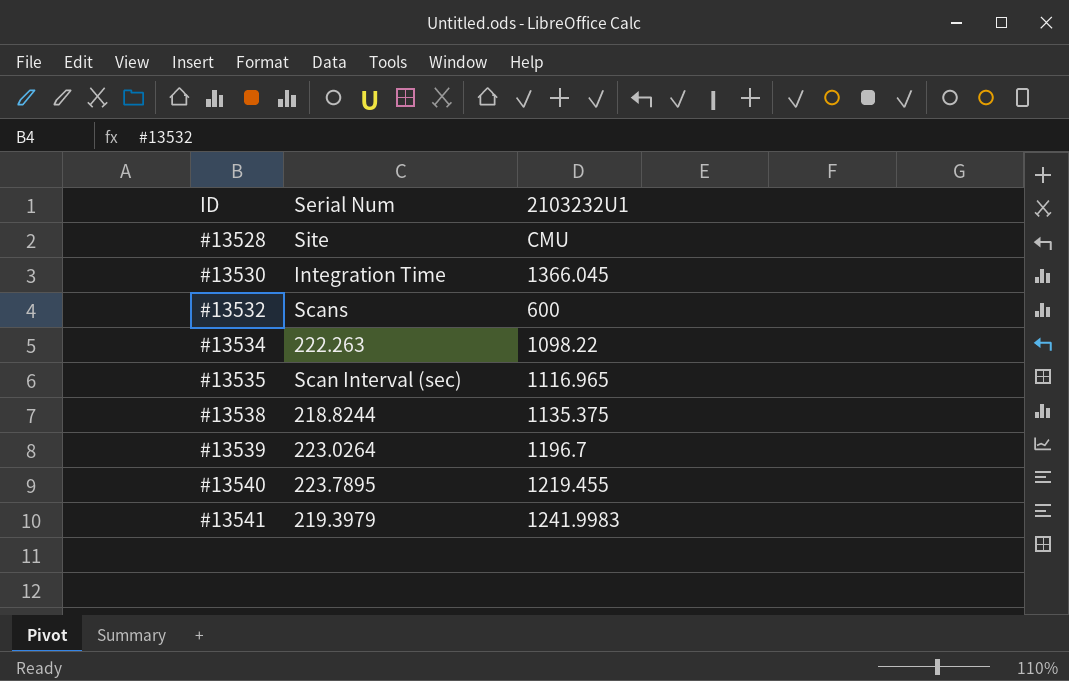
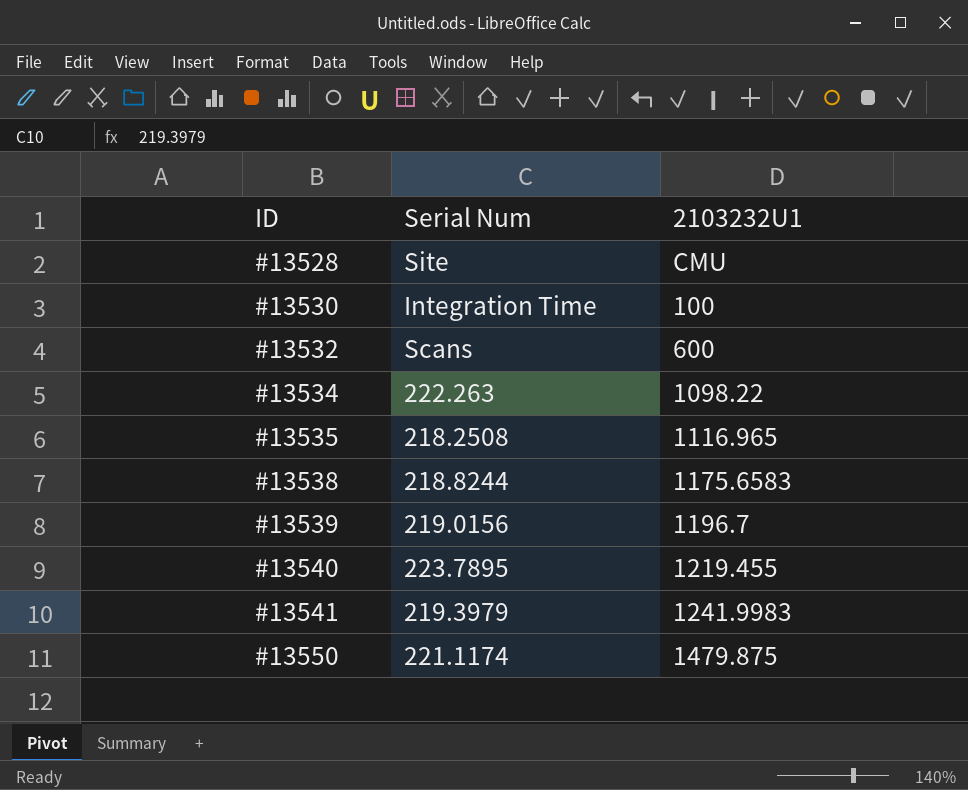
#13530 | 2103232U1: 1366.045 -> 100
#13535 | Serial Num: Scan Interval (sec) -> 218.2508
#13538 | 2103232U1: 1135.375 -> 1175.6583
#13539 | Serial Num: 223.0264 -> 219.0156
row #13550: none -> 221.1174 | 1479.875

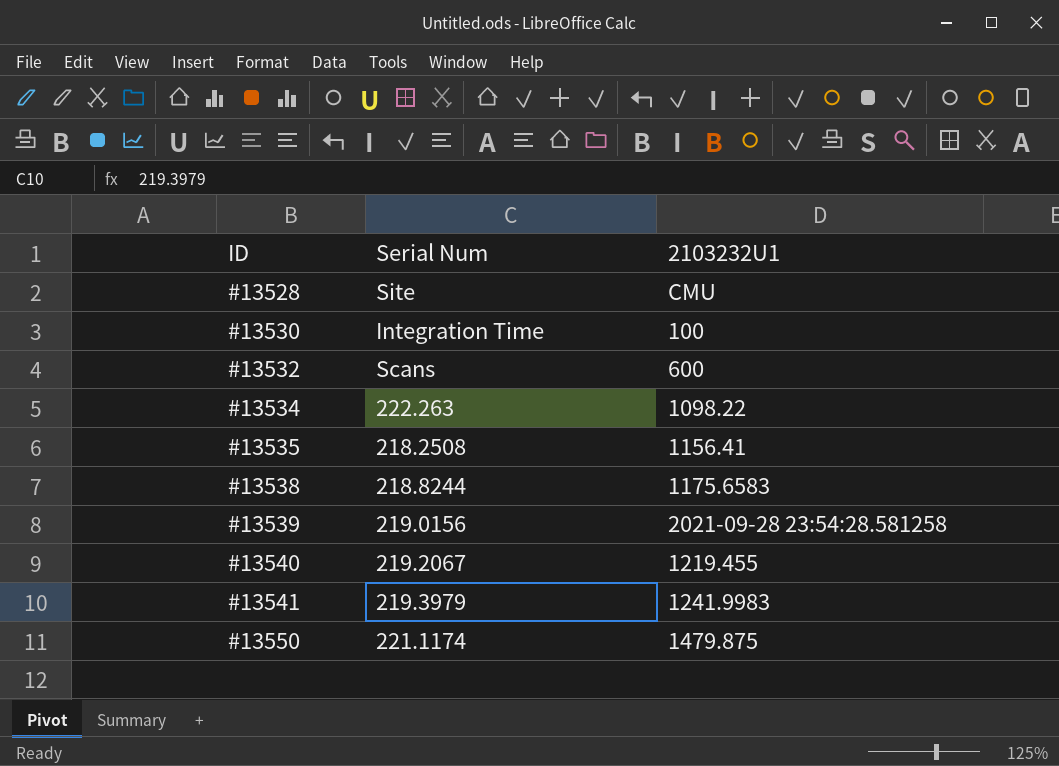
#13535 | 2103232U1: 1116.965 -> 1156.41
#13539 | 2103232U1: 1196.7 -> 2021-09-28 23:54:28.581258
#13540 | Serial Num: 223.7895 -> 219.2067

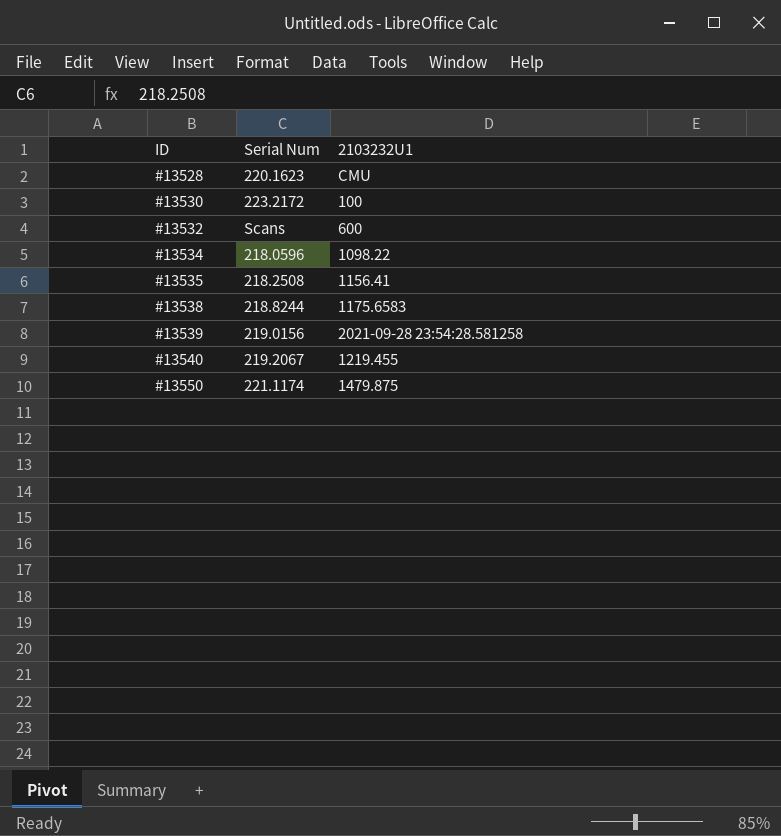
row #13541: 219.3979 | 1241.9983 -> none
#13528 | Serial Num: Site -> 220.1623
#13530 | Serial Num: Integration Time -> 223.2172
#13534 | Serial Num: 222.263 -> 218.0596

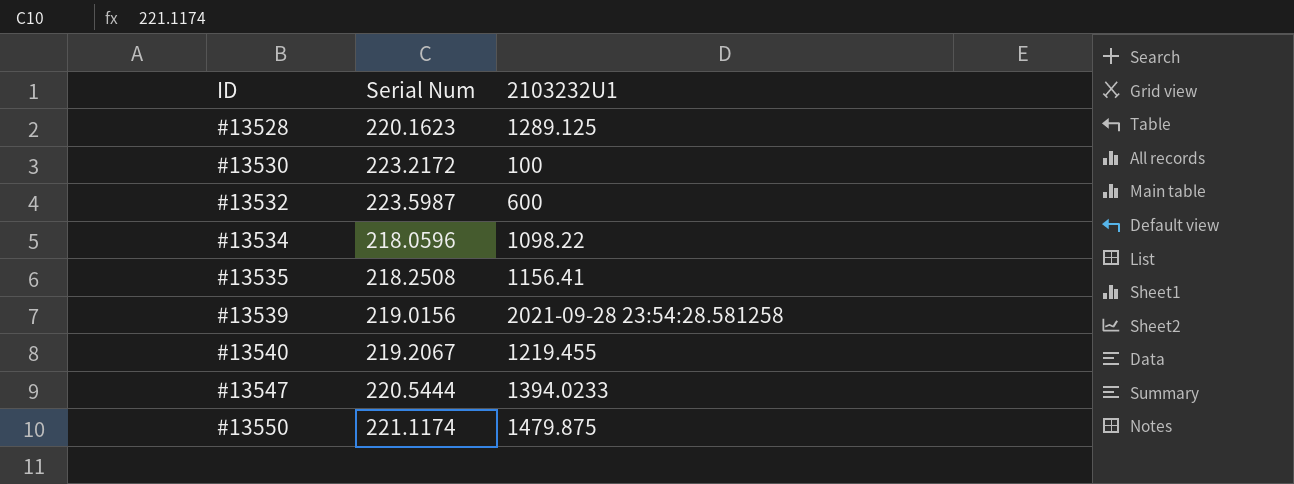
row #13538: 218.8244 | 1175.6583 -> none
#13528 | 2103232U1: CMU -> 1289.125
#13532 | Serial Num: Scans -> 223.5987
row #13547: none -> 220.5444 | 1394.0233

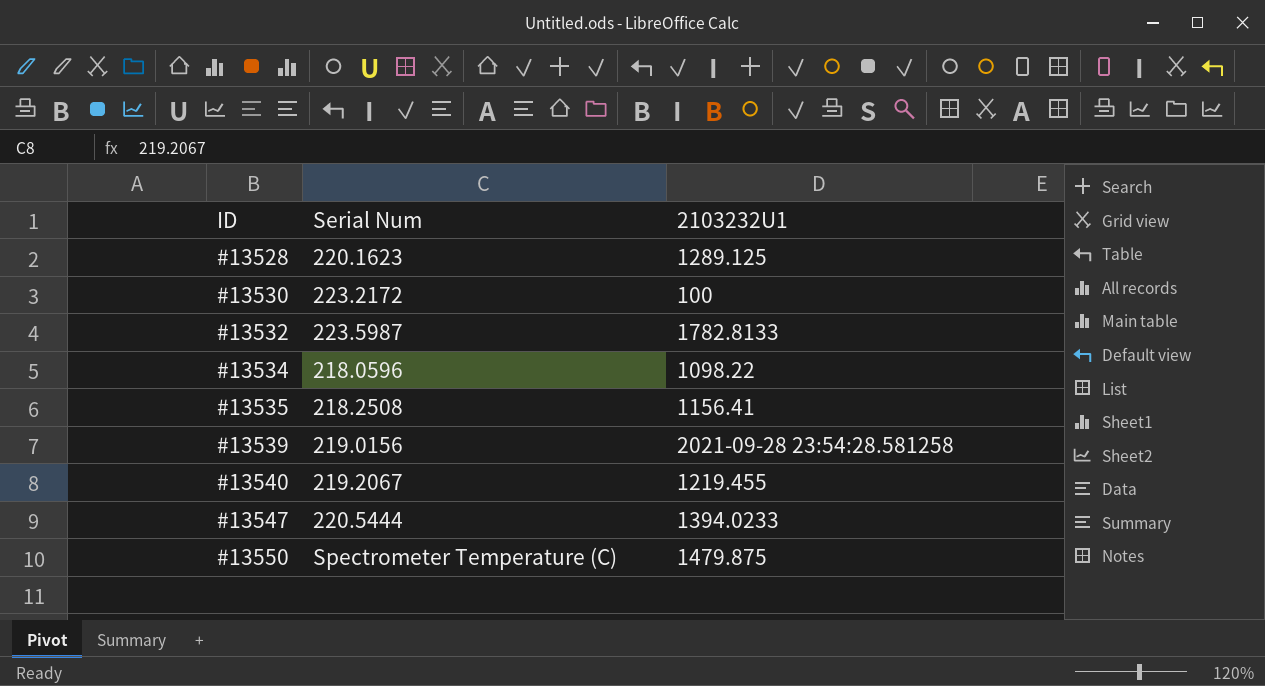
#13532 | 2103232U1: 600 -> 1782.8133
#13550 | Serial Num: 221.1174 -> Spectrometer Temperature (C)

